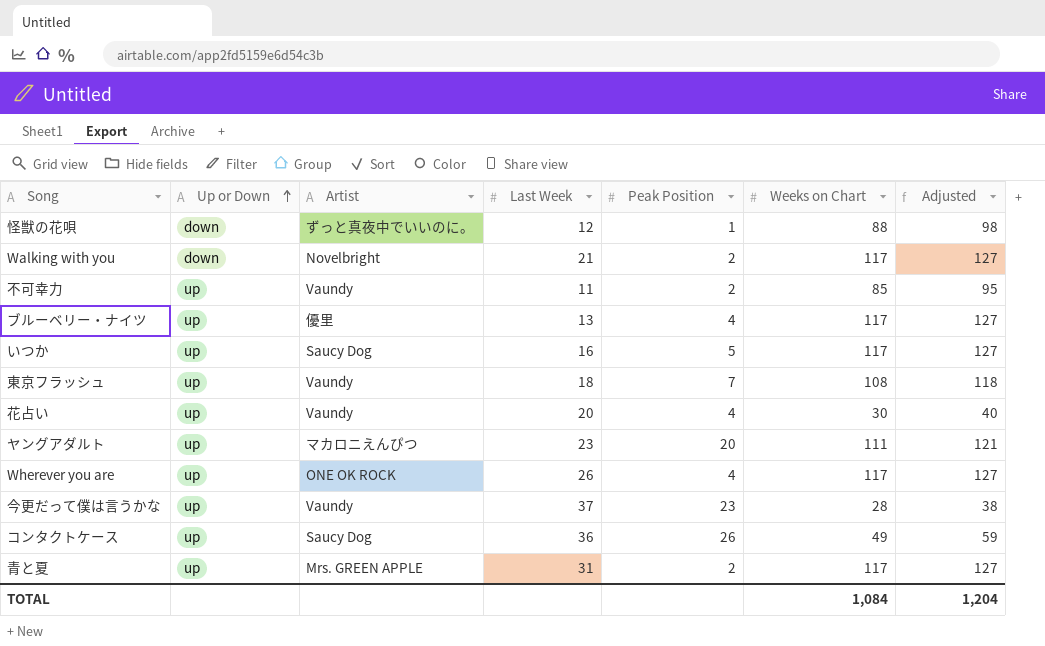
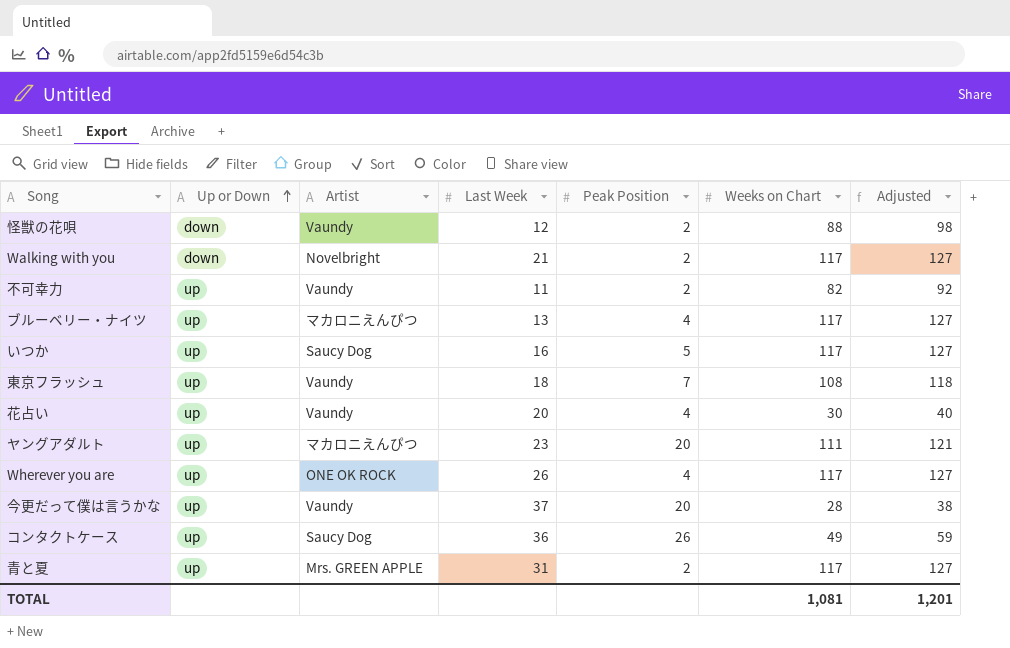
怪獣の花唄 | Artist: ずっと真夜中でいいのに。 -> Vaundy
怪獣の花唄 | Peak Position: 1 -> 2
不可幸力 | Weeks on Chart: 85 -> 82
不可幸力 | Adjusted: 95 -> 92
ブルーベリー・ナイツ | Artist: 優里 -> マカロニえんぴつ
今更だって僕は言うかな | Peak Position: 23 -> 20
TOTAL | Weeks on Chart: 1,084 -> 1,081
TOTAL | Adjusted: 1,204 -> 1,201

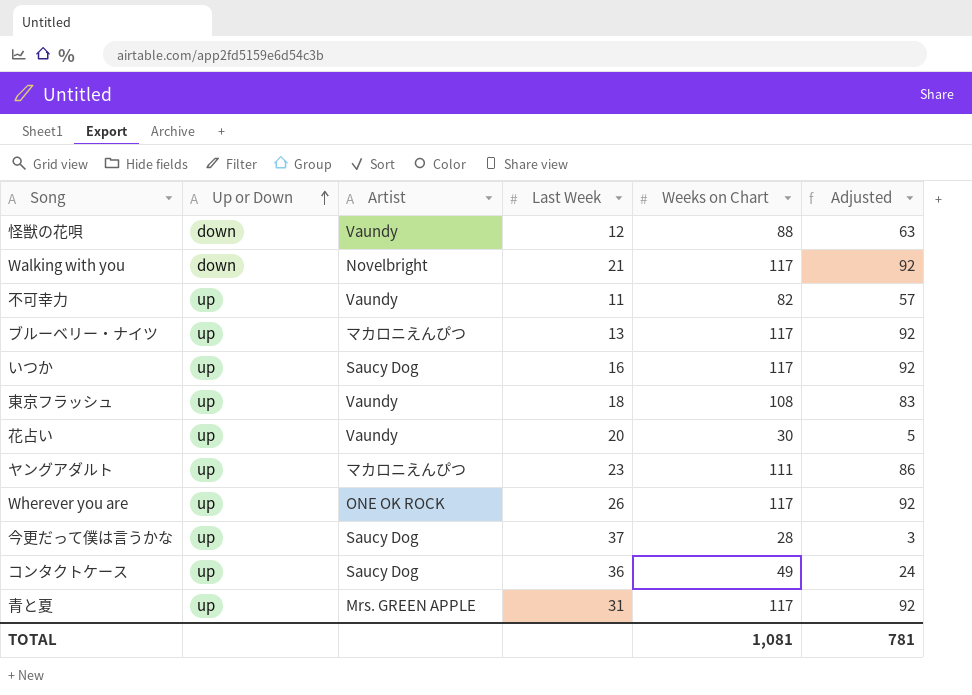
column Peak Position | position: 5 -> none
column Adjusted | formula: [Weeks on Chart] + 10 -> [Weeks on Chart] - 25
今更だって僕は言うかな | Artist: Vaundy -> Saucy Dog
TOTAL | Adjusted: 1,201 -> 781

